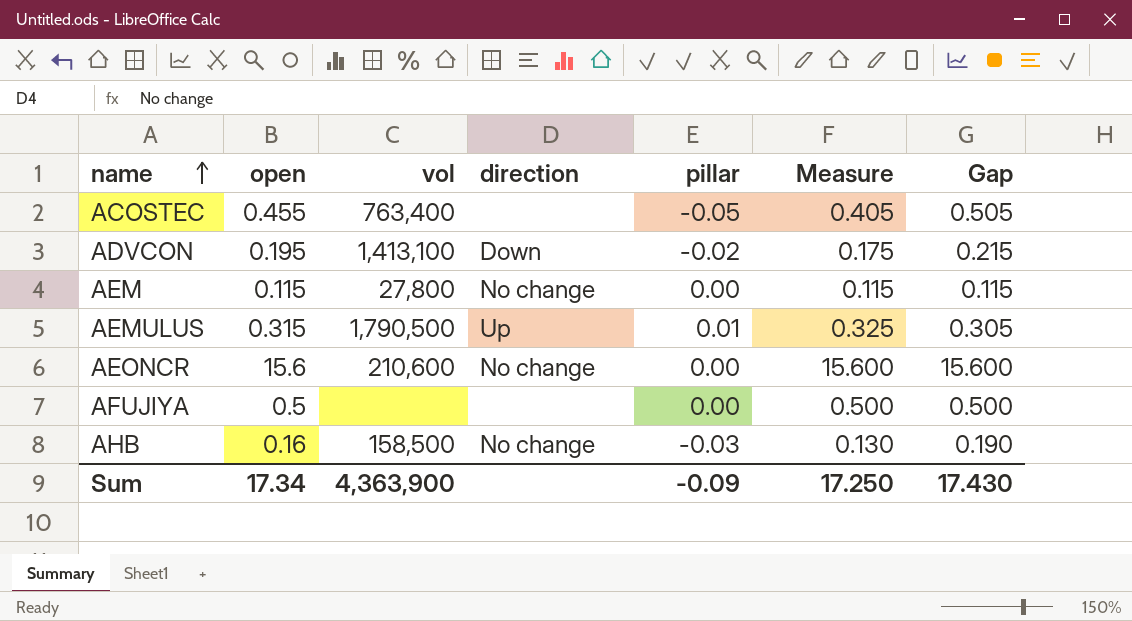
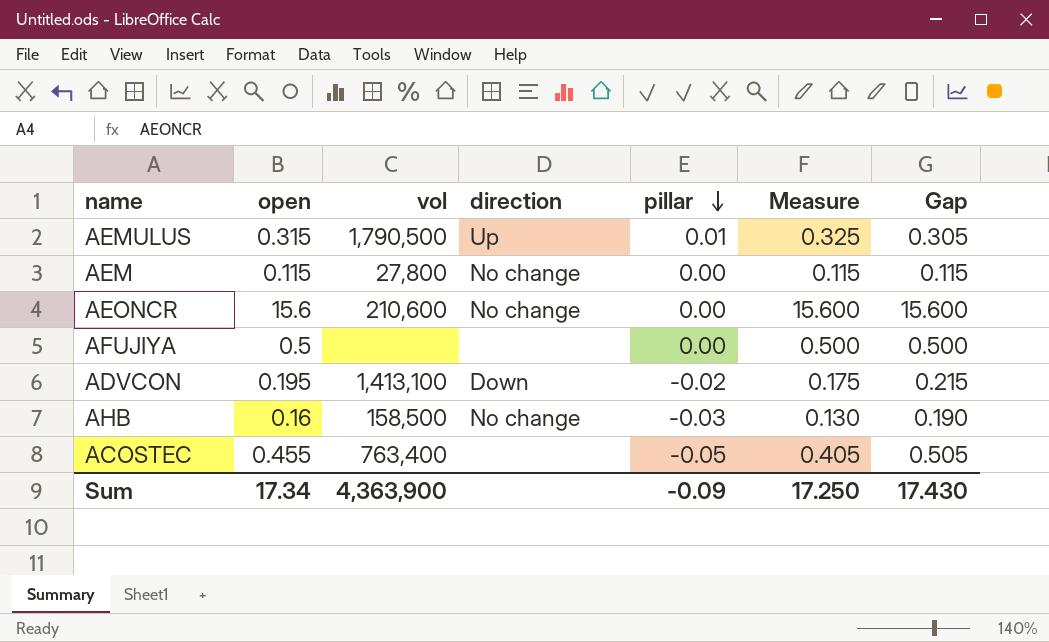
row order: name ascending -> pillar descending

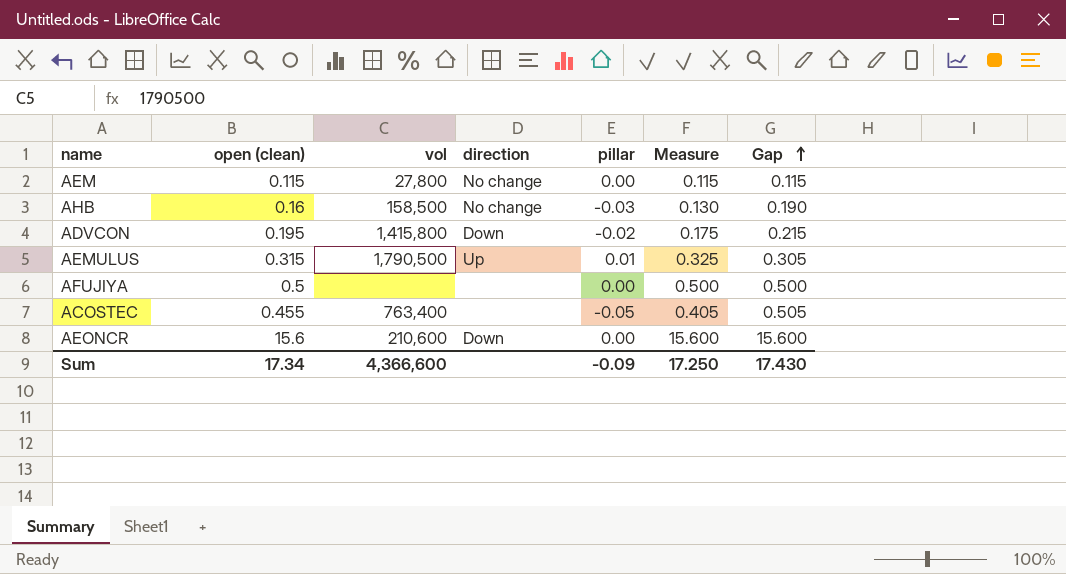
row order: pillar descending -> Gap ascending
column name: open -> open (clean)
ADVCON | vol: 1,413,100 -> 1,415,800
AEONCR | direction: No change -> Down
Sum | vol: 4,363,900 -> 4,366,600

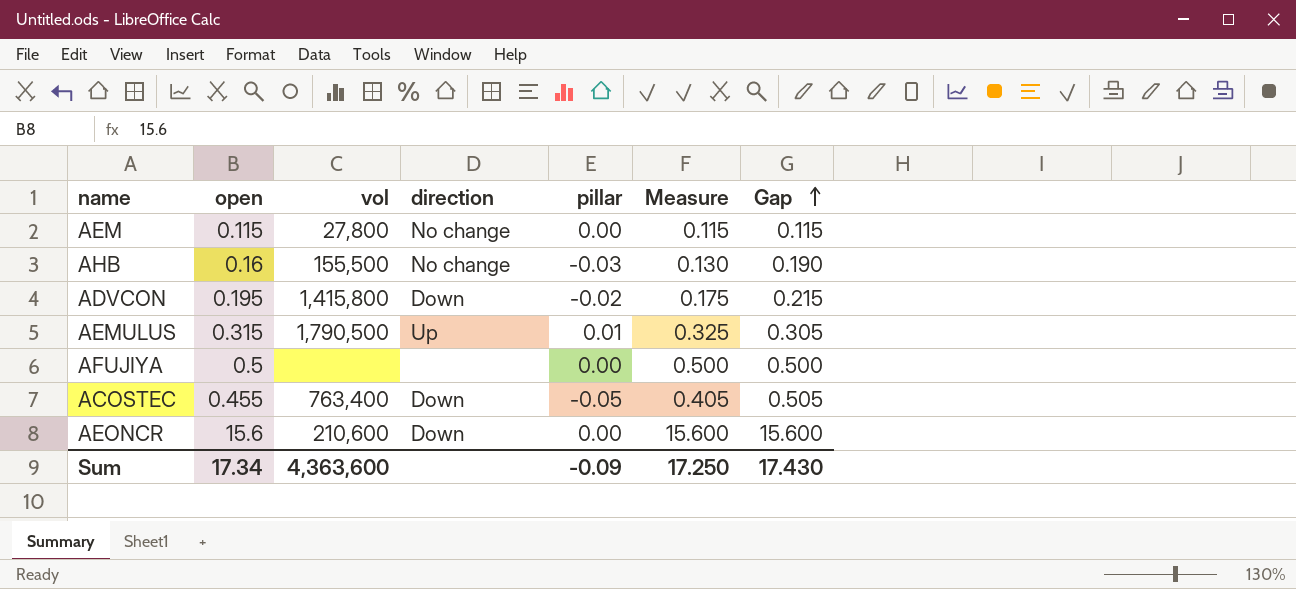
column name: open (clean) -> open
AHB | vol: 158,500 -> 155,500
ACOSTEC | direction: none -> Down
Sum | vol: 4,366,600 -> 4,363,600

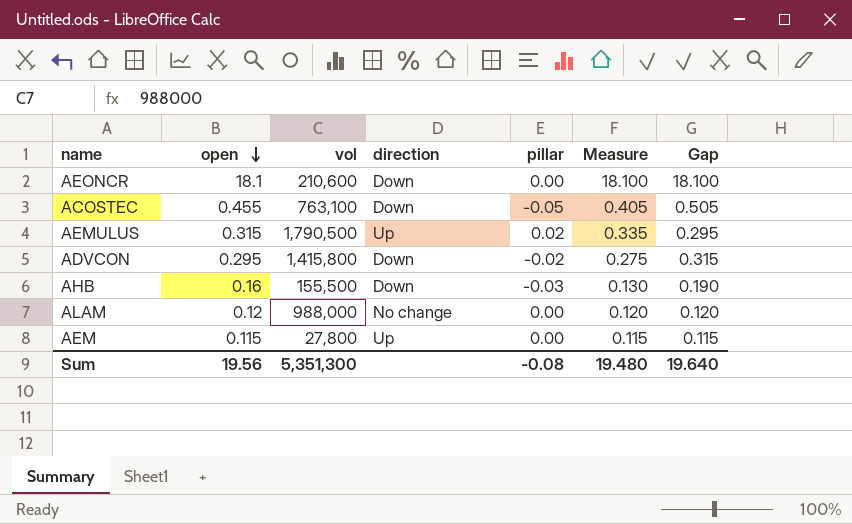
row order: Gap ascending -> open descending
row AFUJIYA: 0.5 | none | none | 0.00 | 0.500 | 0.500 -> none
AEONCR | open: 15.6 -> 18.1
AEONCR | Measure: 15.600 -> 18.100
AEONCR | Gap: 15.600 -> 18.100
ACOSTEC | vol: 763,400 -> 763,100
AEMULUS | pillar: 0.01 -> 0.02
AEMULUS | Measure: 0.325 -> 0.335
AEMULUS | Gap: 0.305 -> 0.295
ADVCON | open: 0.195 -> 0.295
ADVCON | Measure: 0.175 -> 0.275
ADVCON | Gap: 0.215 -> 0.315
AHB | direction: No change -> Down
row ALAM: none -> 0.12 | 988,000 | No change | 0.00 | 0.120 | 0.120
AEM | direction: No change -> Up
Sum | open: 17.34 -> 19.56
Sum | vol: 4,363,600 -> 5,351,300
Sum | pillar: -0.09 -> -0.08
Sum | Measure: 17.250 -> 19.480
Sum | Gap: 17.430 -> 19.640

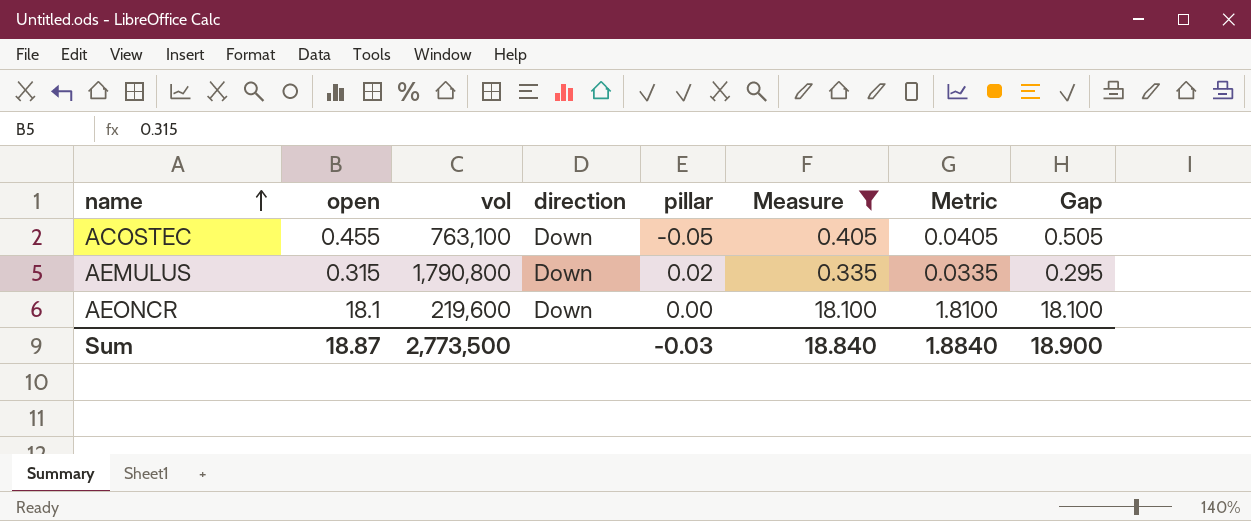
filter: none -> Measure >= 0.335
row order: open descending -> name ascending
column Metric | formula: none -> [Measure] * 0.1
AEMULUS | vol: 1,790,500 -> 1,790,800
AEMULUS | direction: Up -> Down
AEONCR | vol: 210,600 -> 219,600
Sum | open: 19.56 -> 18.87
Sum | vol: 5,351,300 -> 2,773,500
Sum | pillar: -0.08 -> -0.03
Sum | Measure: 19.480 -> 18.840
Sum | Gap: 19.640 -> 18.900

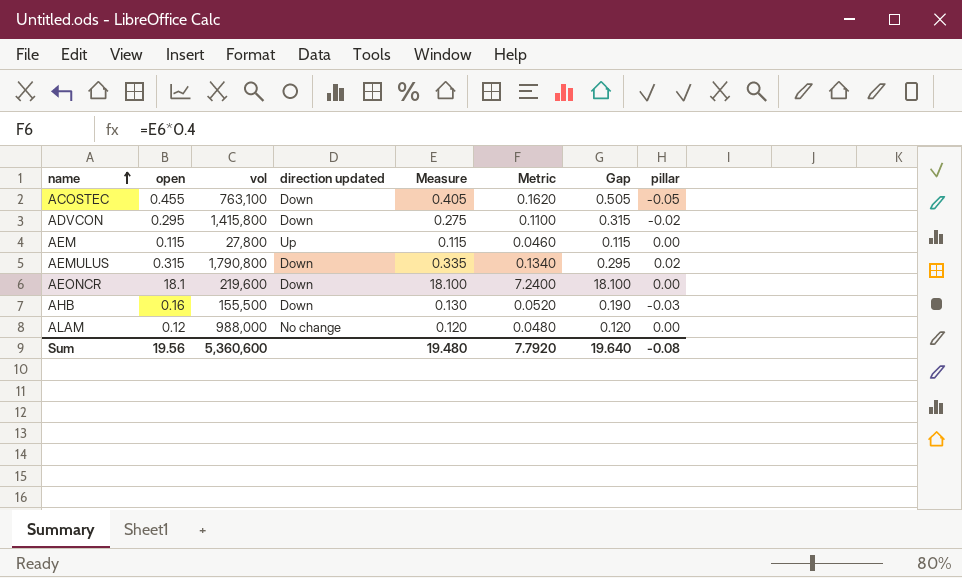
filter: Measure >= 0.335 -> none
column name: direction -> direction updated
column Metric | formula: [Measure] * 0.1 -> [Measure] * 0.4
column pillar | position: 5 -> 8
Sum | open: 18.87 -> 19.56
Sum | vol: 2,773,500 -> 5,360,600
Sum | Measure: 18.840 -> 19.480
Sum | Metric: 1.8840 -> 7.7920
Sum | Gap: 18.900 -> 19.640
Sum | pillar: -0.03 -> -0.08

